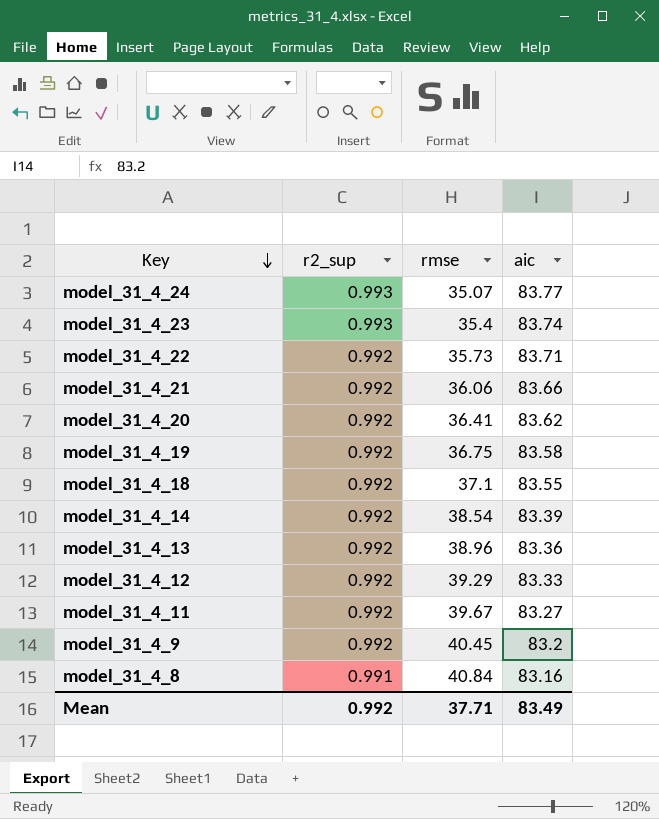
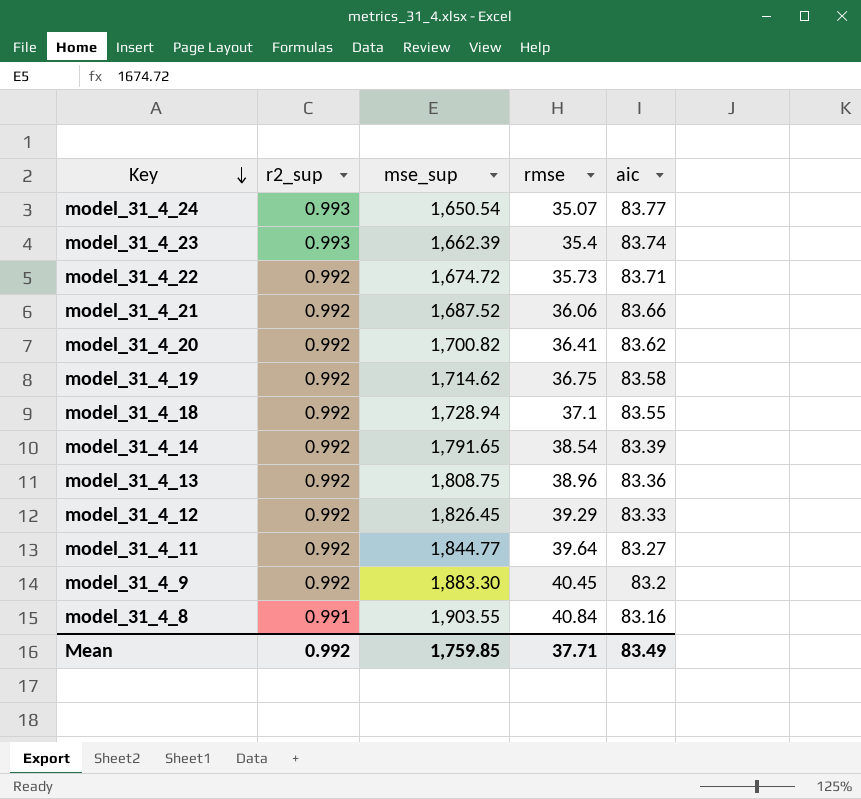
column mse_sup | position: none -> 3
model_31_4_11 | rmse: 39.67 -> 39.64

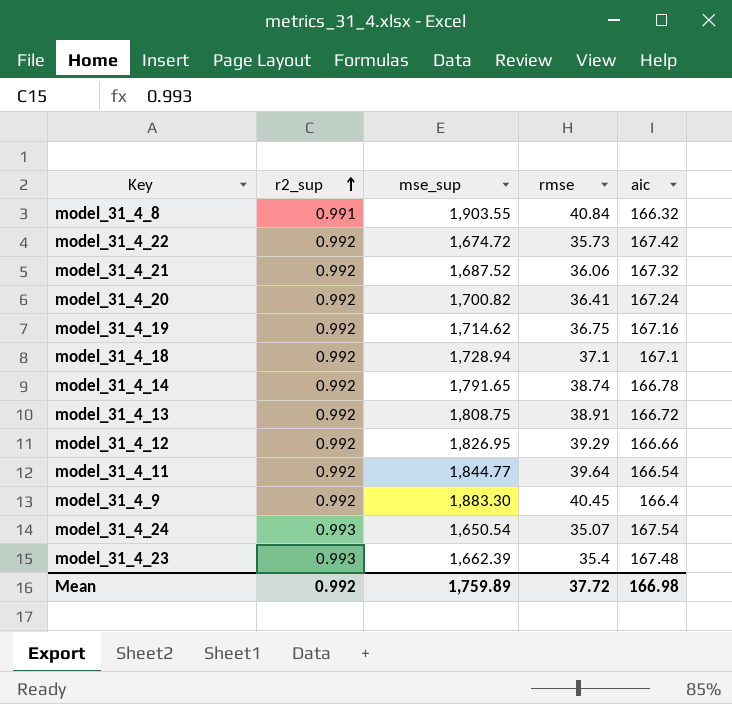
row order: Key descending -> r2_sup ascending
model_31_4_8 | aic: 83.16 -> 166.32
model_31_4_22 | aic: 83.71 -> 167.42
model_31_4_21 | aic: 83.66 -> 167.32
model_31_4_20 | aic: 83.62 -> 167.24
model_31_4_19 | aic: 83.58 -> 167.16
model_31_4_18 | aic: 83.55 -> 167.1
model_31_4_14 | rmse: 38.54 -> 38.74
model_31_4_14 | aic: 83.39 -> 166.78
model_31_4_13 | rmse: 38.96 -> 38.91
model_31_4_13 | aic: 83.36 -> 166.72
model_31_4_12 | mse_sup: 1,826.45 -> 1,826.95
model_31_4_12 | aic: 83.33 -> 166.66
model_31_4_11 | aic: 83.27 -> 166.54
model_31_4_9 | aic: 83.2 -> 166.4
model_31_4_24 | aic: 83.77 -> 167.54
model_31_4_23 | aic: 83.74 -> 167.48
Mean | mse_sup: 1,759.85 -> 1,759.89
Mean | rmse: 37.71 -> 37.72
Mean | aic: 83.49 -> 166.98

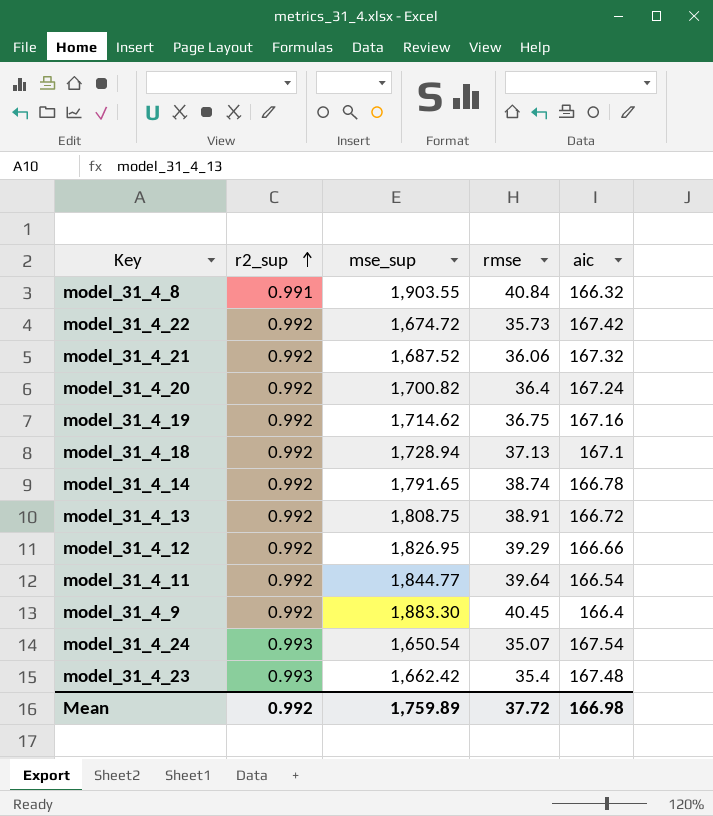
model_31_4_20 | rmse: 36.41 -> 36.4
model_31_4_18 | rmse: 37.1 -> 37.13
model_31_4_23 | mse_sup: 1,662.39 -> 1,662.42

